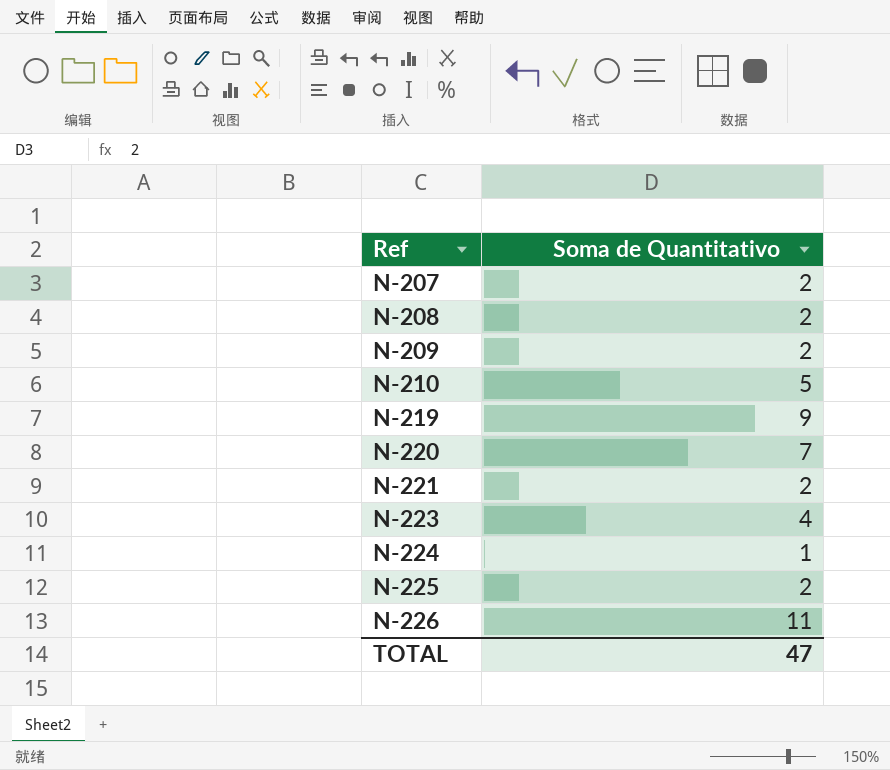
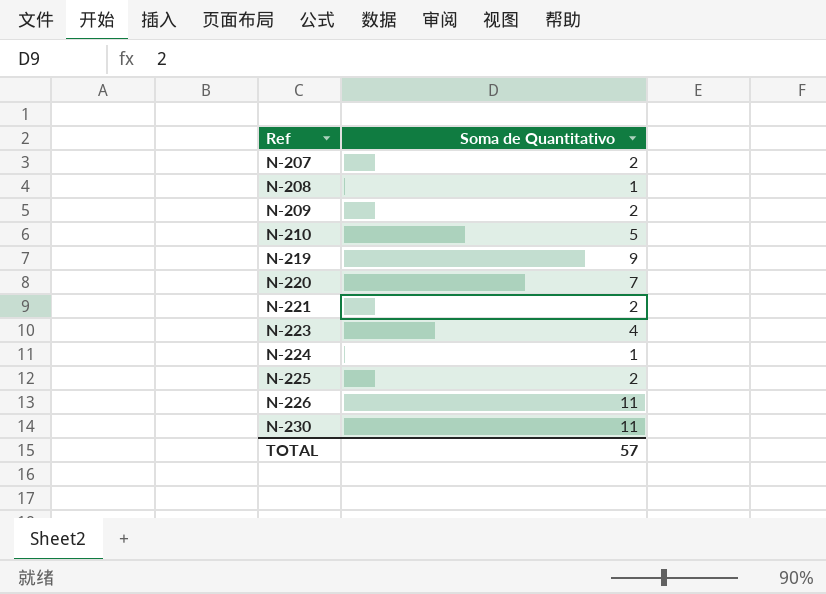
N-208 | Soma de Quantitativo: 2 -> 1
row N-230: none -> 11
TOTAL | Soma de Quantitativo: 47 -> 57

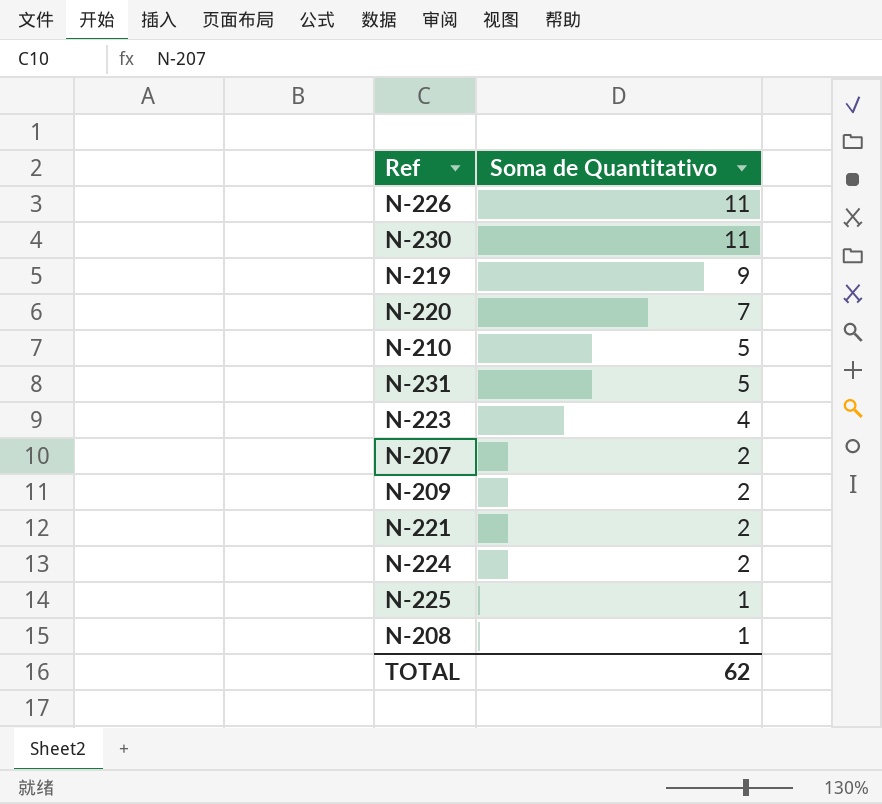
row order: Ref ascending -> Soma de Quantitativo descending
row N-231: none -> 5
N-224 | Soma de Quantitativo: 1 -> 2
N-225 | Soma de Quantitativo: 2 -> 1
TOTAL | Soma de Quantitativo: 57 -> 62

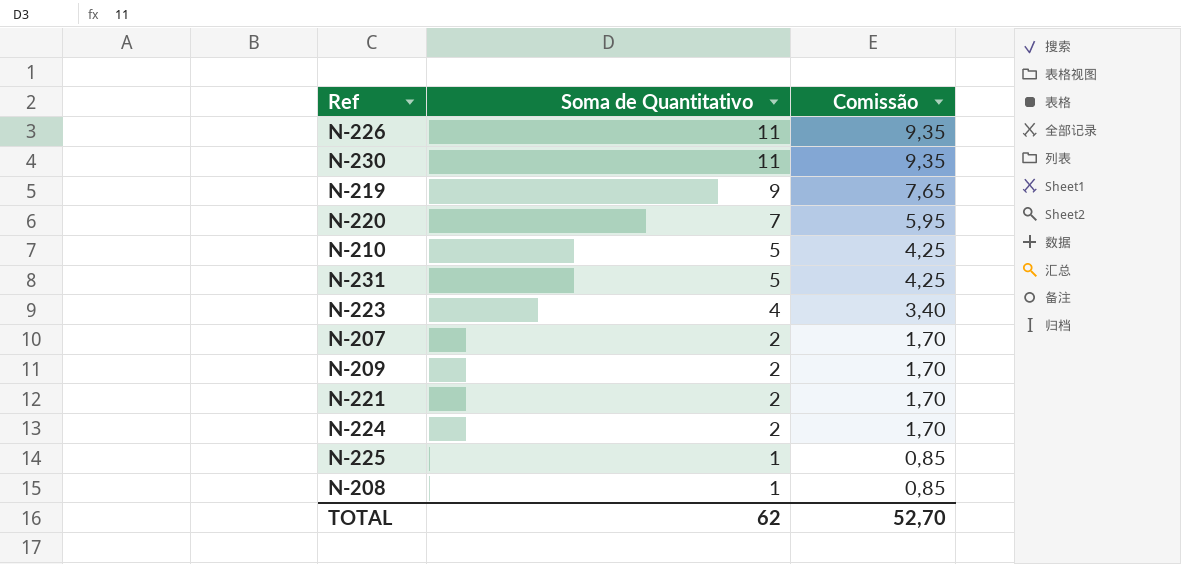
column Comissão | formula: none -> [Soma de Quantitativo] * 0,85

